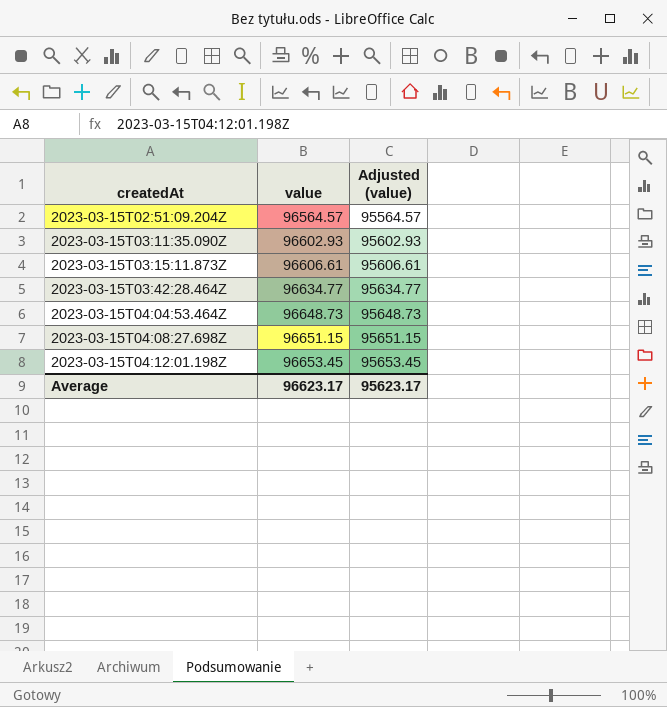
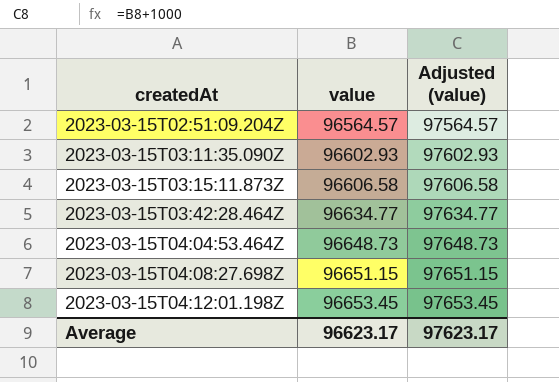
column Adjusted (value) | formula: [value] - 1000 -> [value] + 1000
2023-03-15T03:15:11.873Z | value: 96606.61 -> 96606.58
Average | Adjusted (value): 95623.17 -> 97623.17

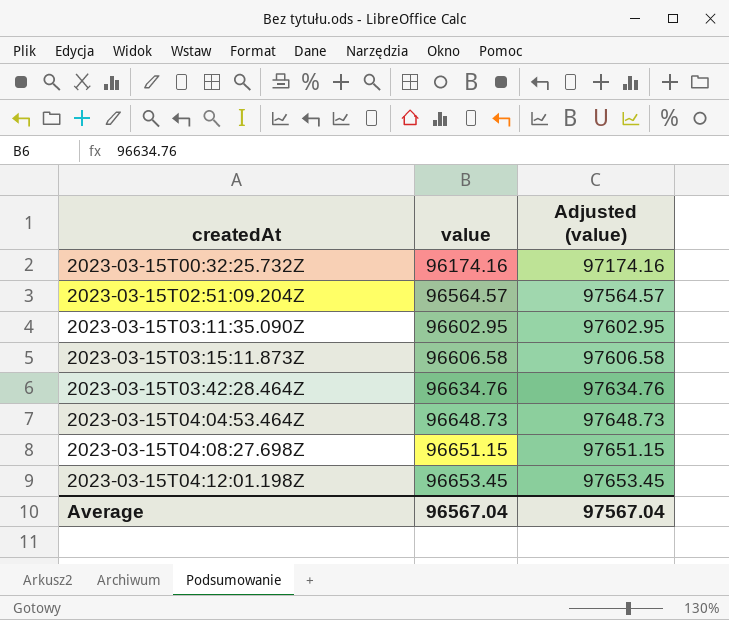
row 2023-03-15T00:32:25.732Z: none -> 96174.16 | 97174.16
2023-03-15T03:11:35.090Z | value: 96602.93 -> 96602.95
2023-03-15T03:11:35.090Z | Adjusted (value): 97602.93 -> 97602.95
2023-03-15T03:42:28.464Z | value: 96634.77 -> 96634.76
2023-03-15T03:42:28.464Z | Adjusted (value): 97634.77 -> 97634.76
Average | value: 96623.17 -> 96567.04
Average | Adjusted (value): 97623.17 -> 97567.04

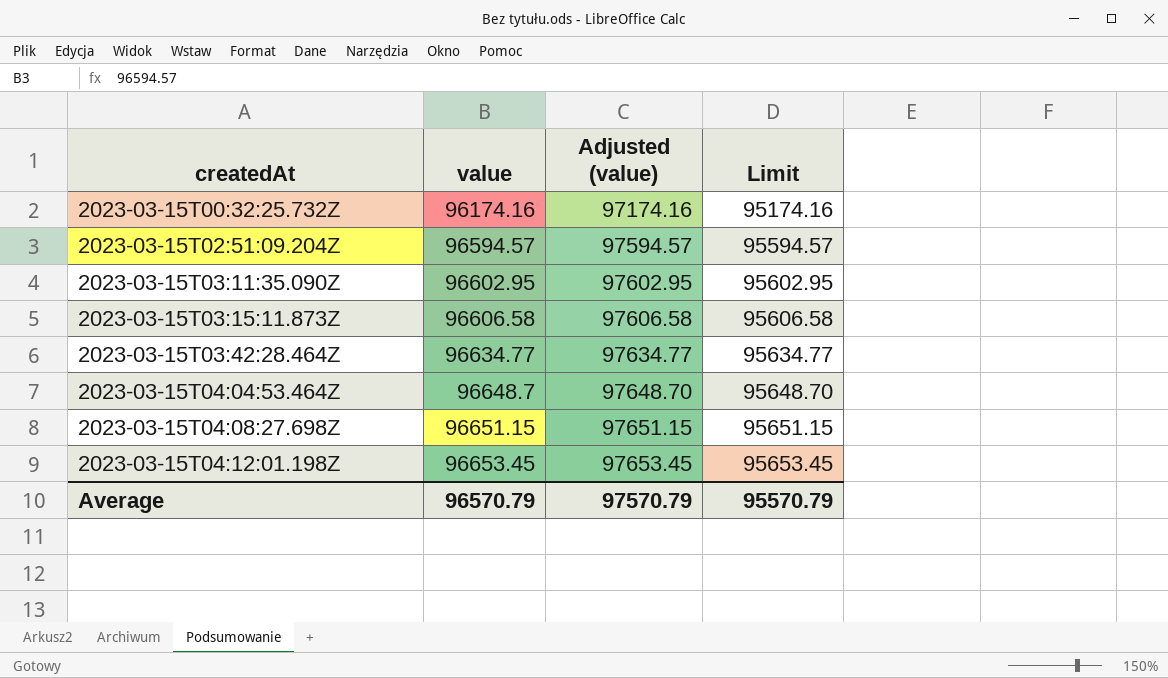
column Limit | formula: none -> [value] - 1000
2023-03-15T02:51:09.204Z | value: 96564.57 -> 96594.57
2023-03-15T02:51:09.204Z | Adjusted (value): 97564.57 -> 97594.57
2023-03-15T03:42:28.464Z | value: 96634.76 -> 96634.77
2023-03-15T03:42:28.464Z | Adjusted (value): 97634.76 -> 97634.77
2023-03-15T04:04:53.464Z | value: 96648.73 -> 96648.7
2023-03-15T04:04:53.464Z | Adjusted (value): 97648.73 -> 97648.70
Average | value: 96567.04 -> 96570.79
Average | Adjusted (value): 97567.04 -> 97570.79

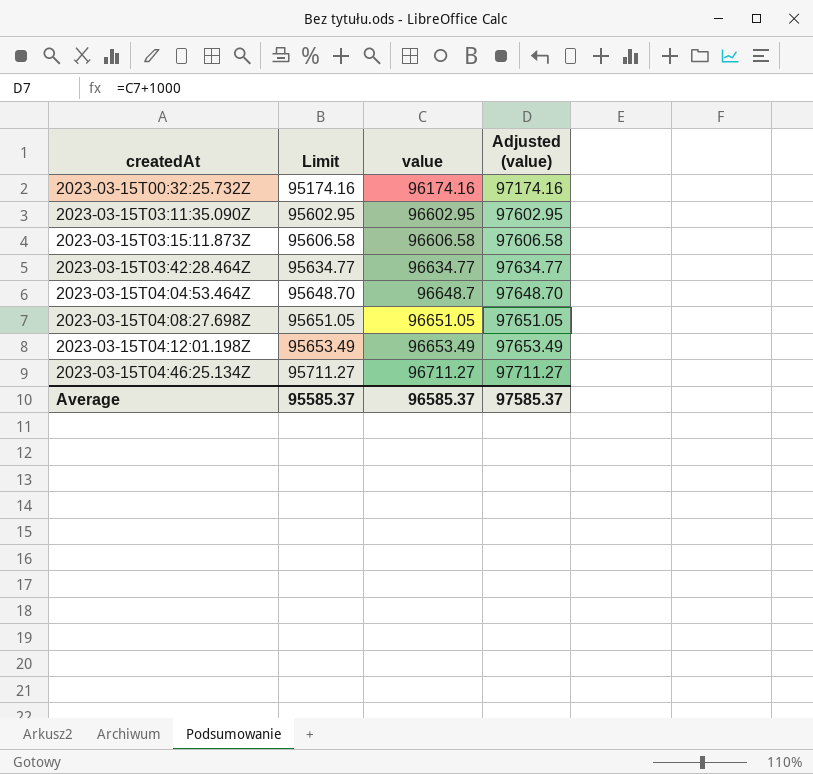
column Limit | position: 4 -> 2
row 2023-03-15T02:51:09.204Z: 96594.57 | 97594.57 | 95594.57 -> none
2023-03-15T04:08:27.698Z | Limit: 95651.15 -> 95651.05
2023-03-15T04:08:27.698Z | value: 96651.15 -> 96651.05
2023-03-15T04:08:27.698Z | Adjusted (value): 97651.15 -> 97651.05
2023-03-15T04:12:01.198Z | Limit: 95653.45 -> 95653.49
2023-03-15T04:12:01.198Z | value: 96653.45 -> 96653.49
2023-03-15T04:12:01.198Z | Adjusted (value): 97653.45 -> 97653.49
row 2023-03-15T04:46:25.134Z: none -> 95711.27 | 96711.27 | 97711.27
Average | Limit: 95570.79 -> 95585.37
Average | value: 96570.79 -> 96585.37
Average | Adjusted (value): 97570.79 -> 97585.37

